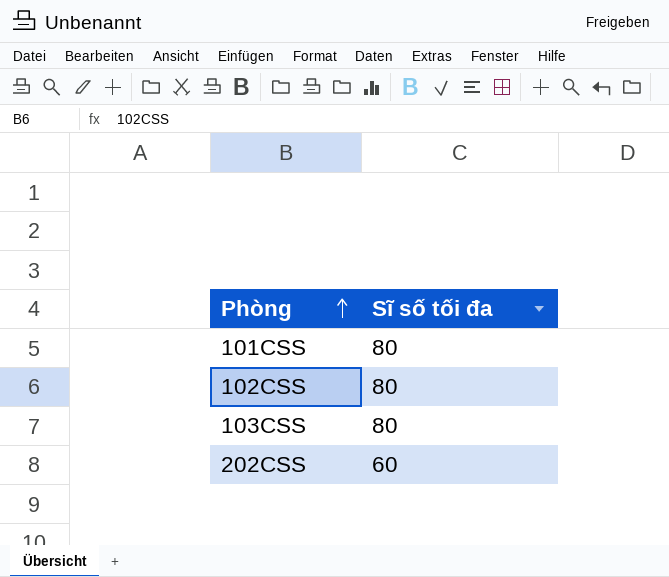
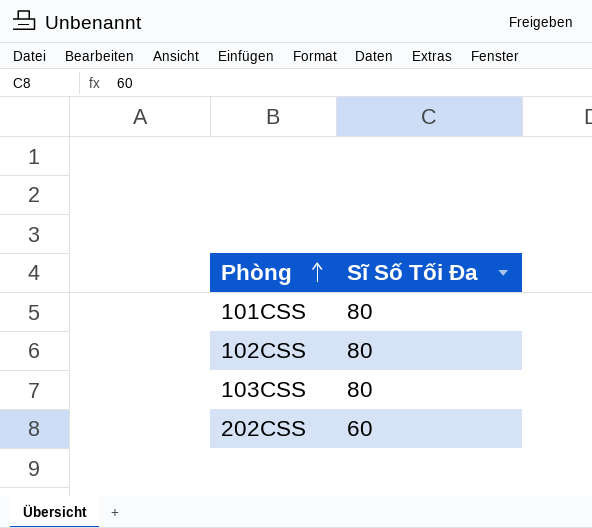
column name: Sĩ số tối đa -> Sĩ Số Tối Đa

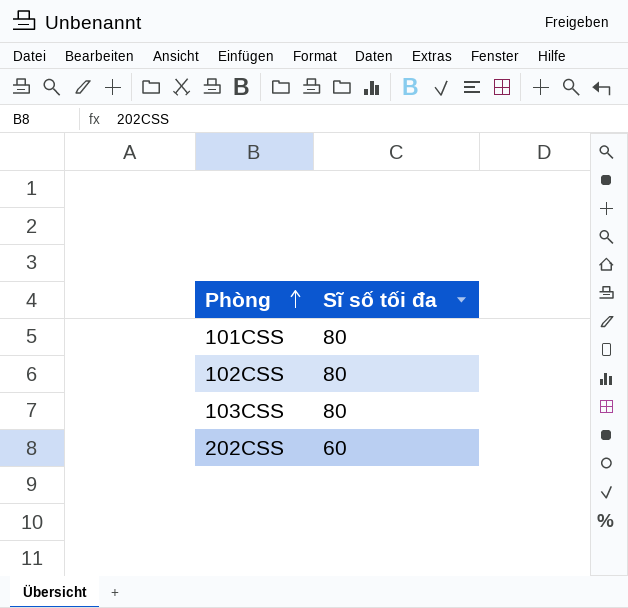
column name: Sĩ Số Tối Đa -> Sĩ số tối đa

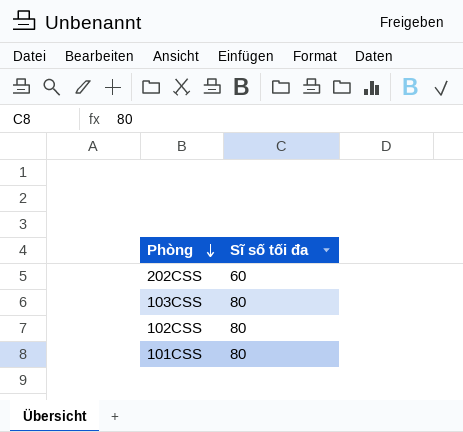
row order: Phòng ascending -> Phòng descending

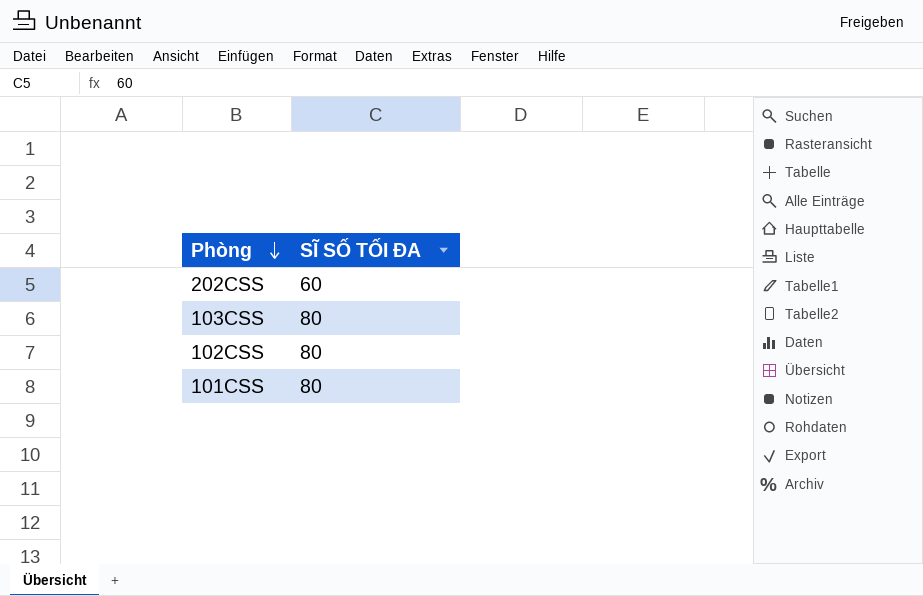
column name: Sĩ số tối đa -> SĨ SỐ TỐI ĐA

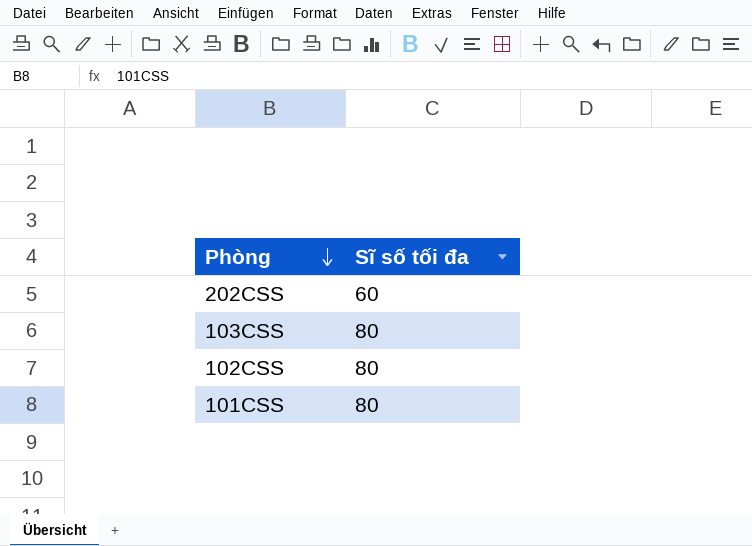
column name: SĨ SỐ TỐI ĐA -> Sĩ số tối đa

